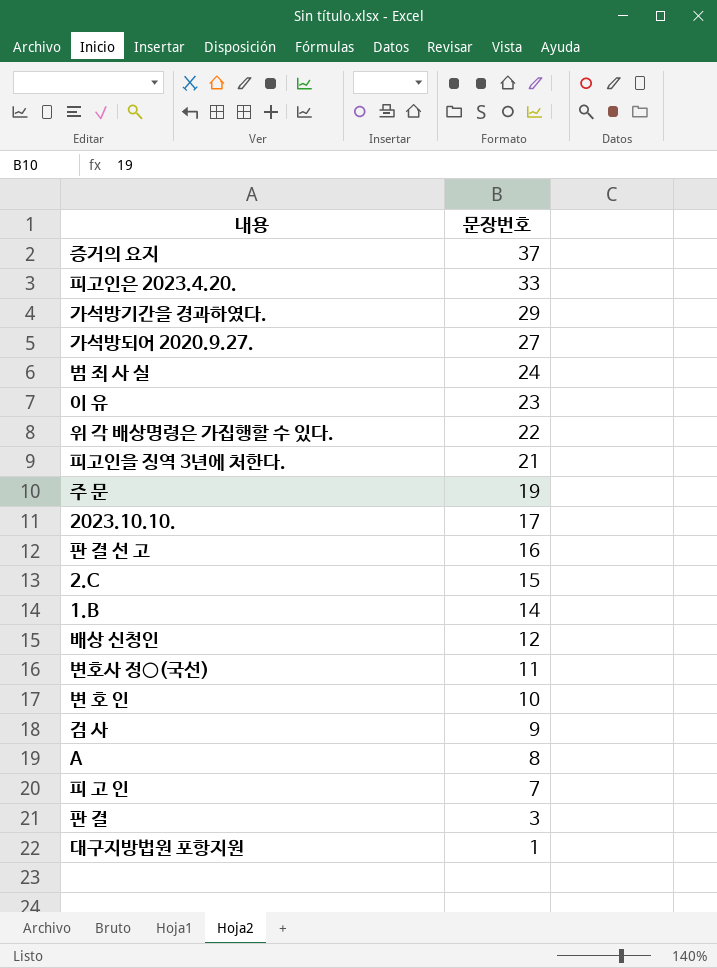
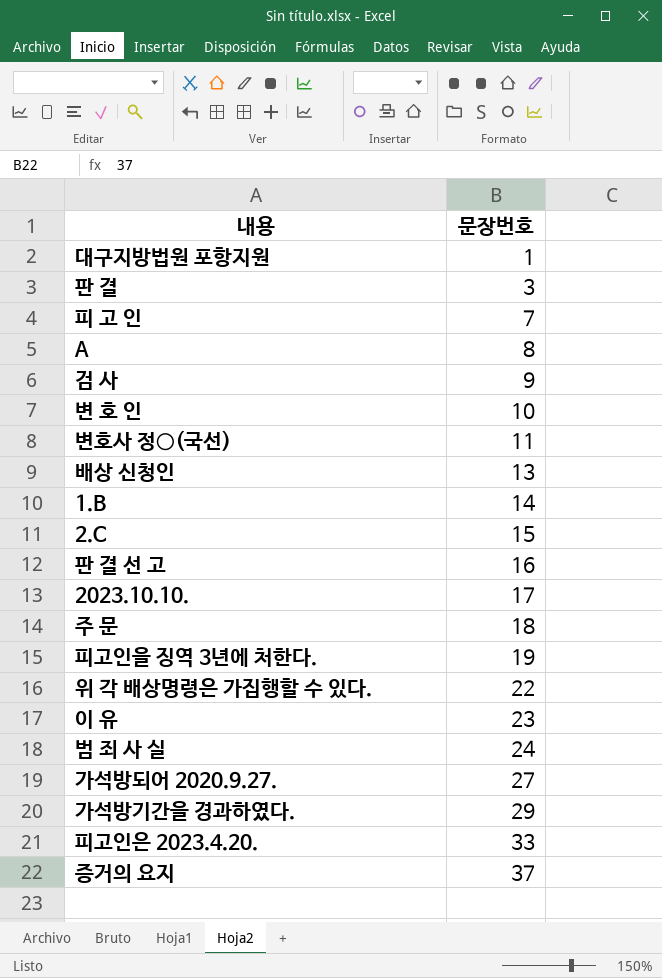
row order: 문장번호 descending -> 문장번호 ascending
배상 신청인 | 문장번호: 12 -> 13
주 문 | 문장번호: 19 -> 18
피고인을 징역 3년에 처한다. | 문장번호: 21 -> 19

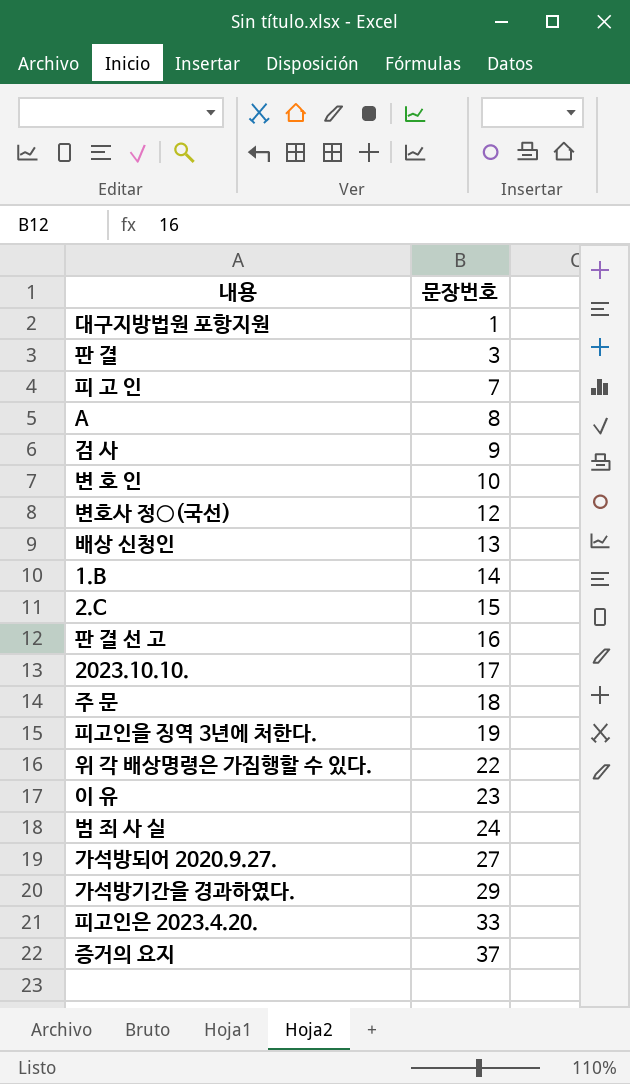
변호사 정○(국선) | 문장번호: 11 -> 12

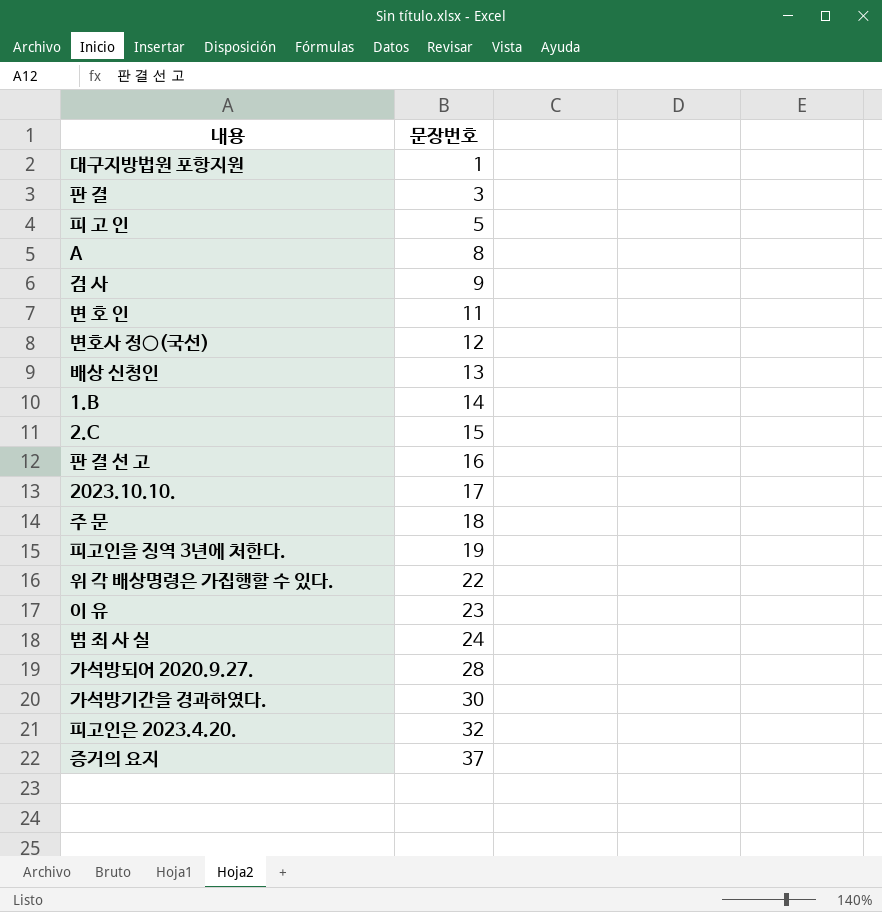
피 고 인 | 문장번호: 7 -> 5
변 호 인 | 문장번호: 10 -> 11
가석방되어 2020.9.27. | 문장번호: 27 -> 28
가석방기간을 경과하였다. | 문장번호: 29 -> 30
피고인은 2023.4.20. | 문장번호: 33 -> 32

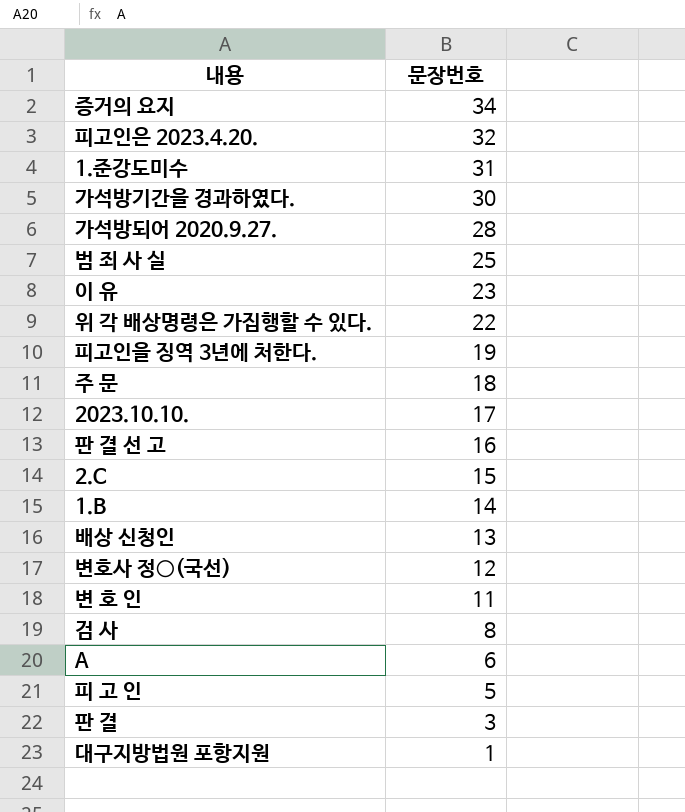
row order: 문장번호 ascending -> 문장번호 descending
증거의 요지 | 문장번호: 37 -> 34
row 1.준강도미수: none -> 31
범 죄 사 실 | 문장번호: 24 -> 25
검 사 | 문장번호: 9 -> 8
A | 문장번호: 8 -> 6

